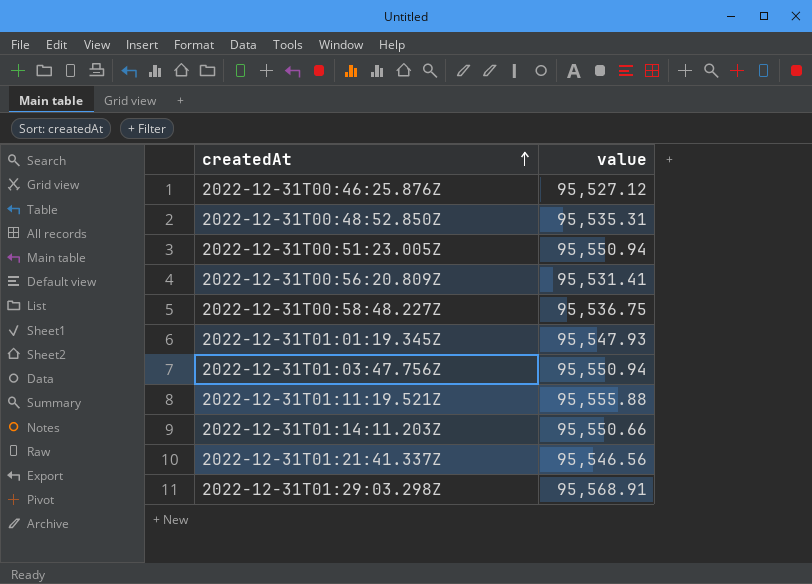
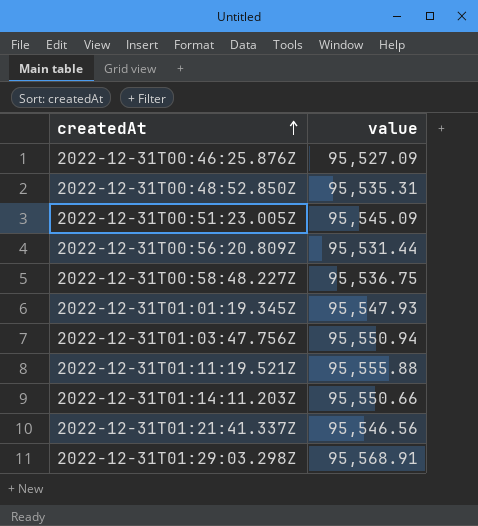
2022-12-31T00:46:25.876Z | value: 95,527.12 -> 95,527.09
2022-12-31T00:51:23.005Z | value: 95,550.94 -> 95,545.09
2022-12-31T00:56:20.809Z | value: 95,531.41 -> 95,531.44

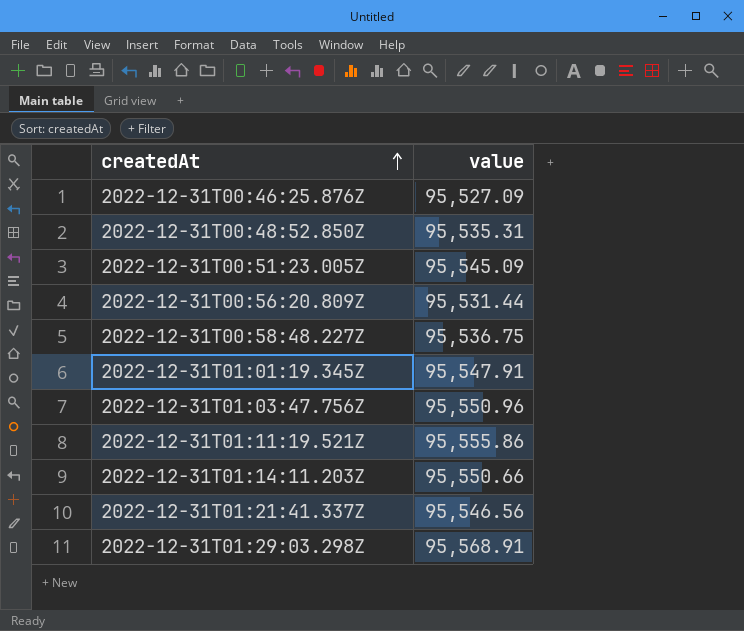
2022-12-31T01:01:19.345Z | value: 95,547.93 -> 95,547.91
2022-12-31T01:03:47.756Z | value: 95,550.94 -> 95,550.96
2022-12-31T01:11:19.521Z | value: 95,555.88 -> 95,555.86

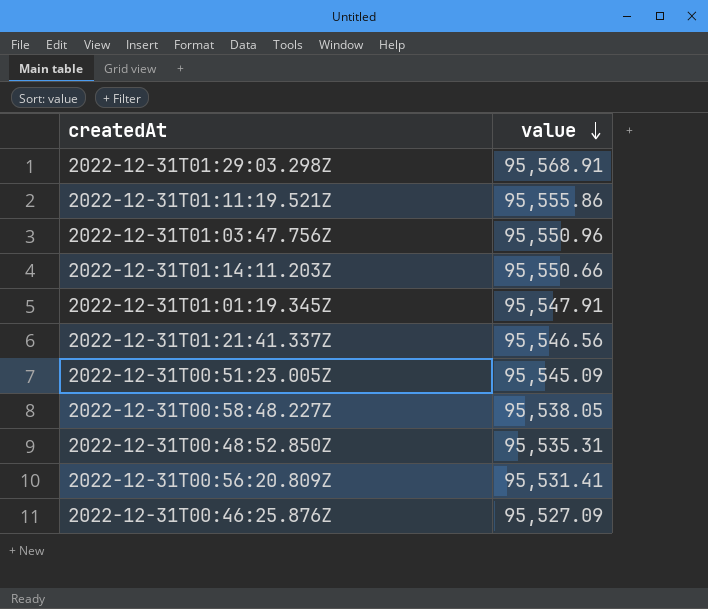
row order: createdAt ascending -> value descending
2022-12-31T00:58:48.227Z | value: 95,536.75 -> 95,538.05
2022-12-31T00:56:20.809Z | value: 95,531.44 -> 95,531.41

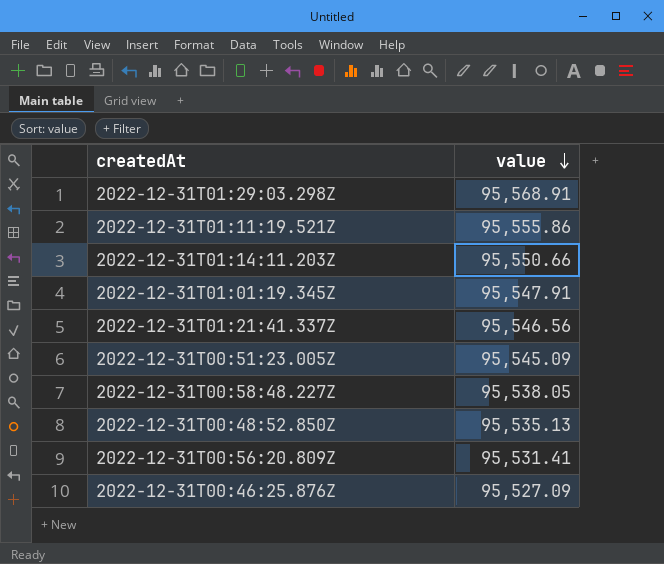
row 2022-12-31T01:03:47.756Z: 95,550.96 -> none
2022-12-31T00:48:52.850Z | value: 95,535.31 -> 95,535.13

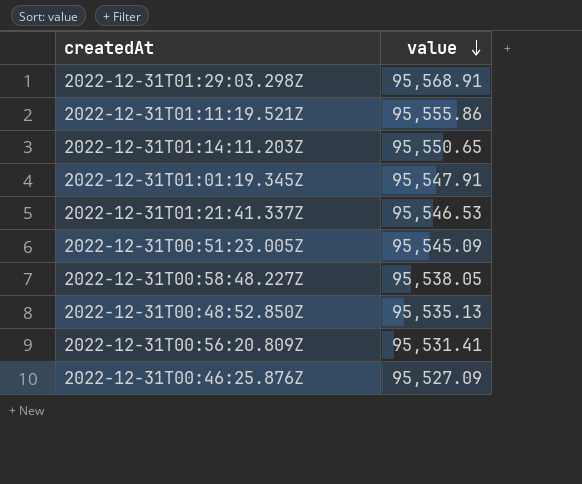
2022-12-31T01:14:11.203Z | value: 95,550.66 -> 95,550.65
2022-12-31T01:21:41.337Z | value: 95,546.56 -> 95,546.53

